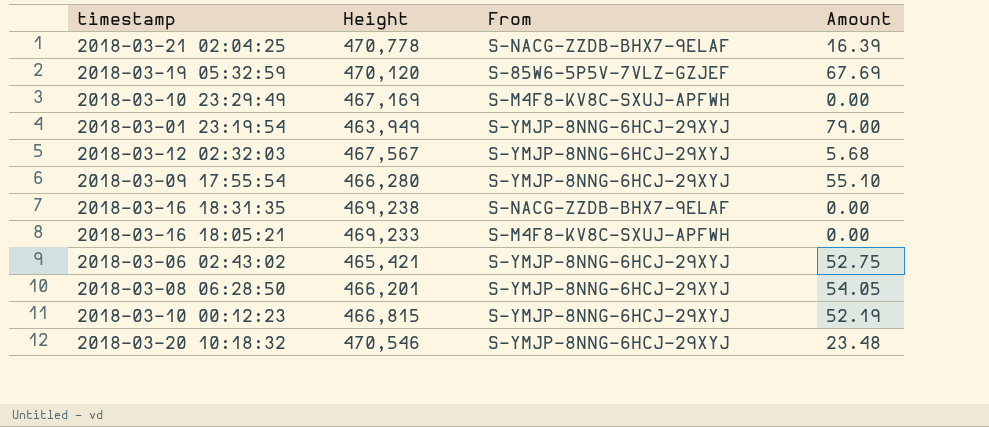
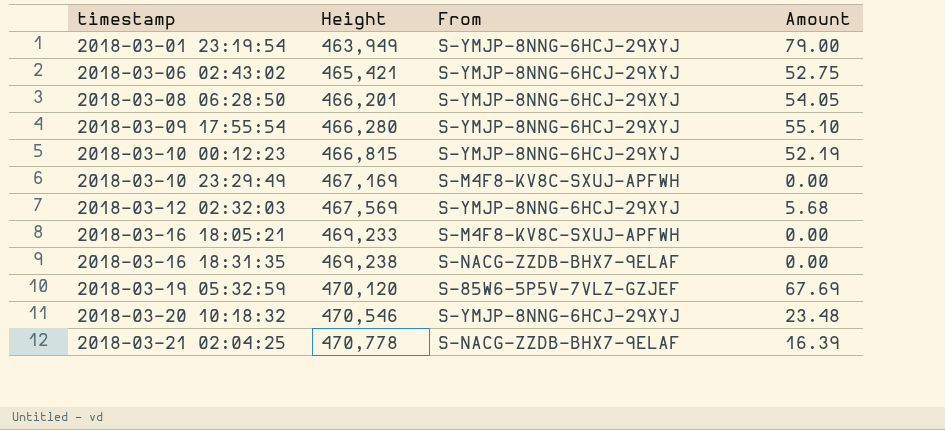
row order: none -> timestamp ascending
2018-03-12 02:32:03 | Height: 467,567 -> 467,569

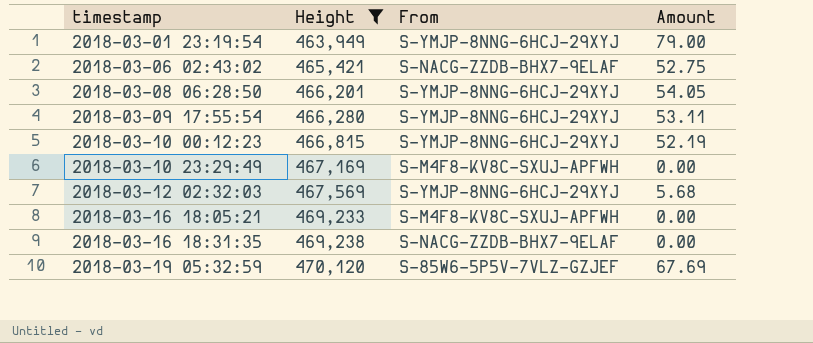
filter: none -> Height <= 470,120
2018-03-06 02:43:02 | From: S-YMJP-8NNG-6HCJ-29XYJ -> S-NACG-ZZDB-BHX7-9ELAF
2018-03-09 17:55:54 | Amount: 55.10 -> 53.11

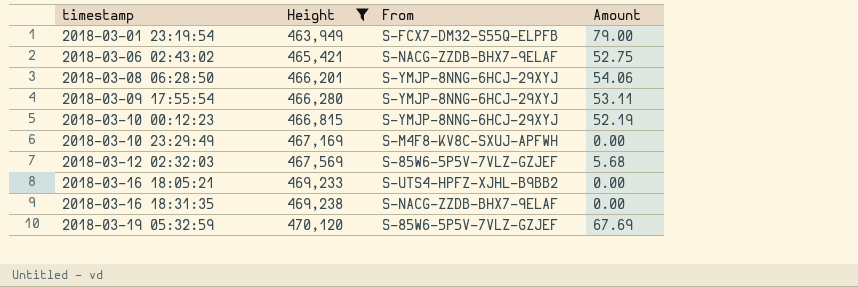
2018-03-01 23:19:54 | From: S-YMJP-8NNG-6HCJ-29XYJ -> S-FCX7-DM32-S55Q-ELPFB
2018-03-08 06:28:50 | Amount: 54.05 -> 54.06
2018-03-12 02:32:03 | From: S-YMJP-8NNG-6HCJ-29XYJ -> S-85W6-5P5V-7VLZ-GZJEF
2018-03-16 18:05:21 | From: S-M4F8-KV8C-SXUJ-APFWH -> S-UTS4-HPFZ-XJHL-B9BB2

